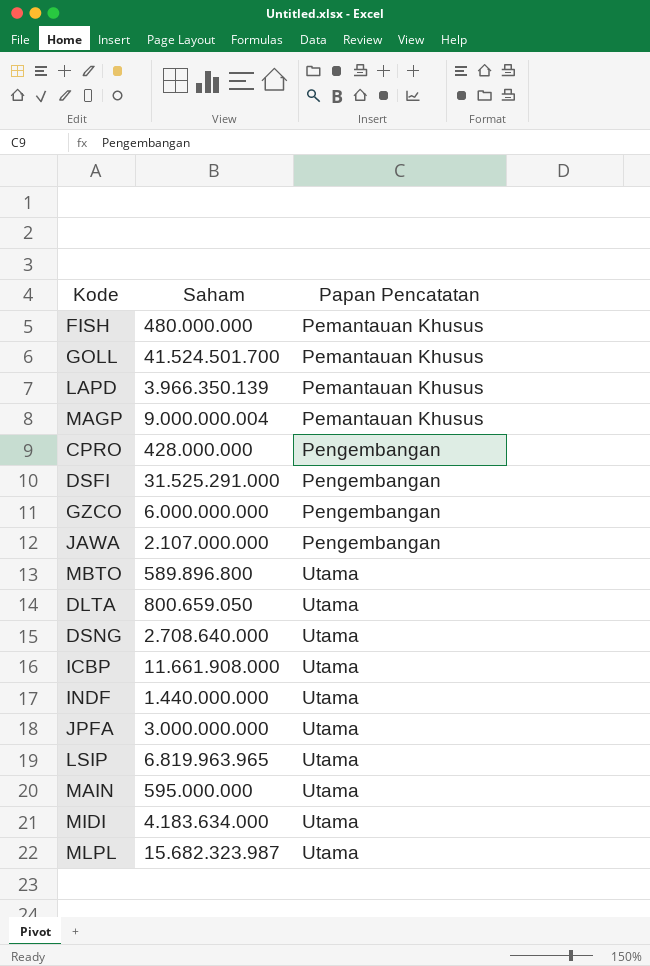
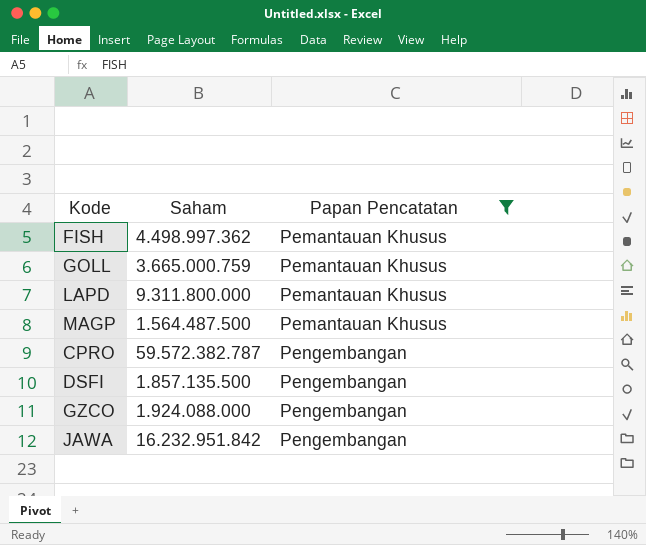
filter: none -> Papan Pencatatan != Utama
FISH | Saham: 480.000.000 -> 4.498.997.362
GOLL | Saham: 41.524.501.700 -> 3.665.000.759
LAPD | Saham: 3.966.350.139 -> 9.311.800.000
MAGP | Saham: 9.000.000.004 -> 1.564.487.500
CPRO | Saham: 428.000.000 -> 59.572.382.787
DSFI | Saham: 31.525.291.000 -> 1.857.135.500
GZCO | Saham: 6.000.000.000 -> 1.924.088.000
JAWA | Saham: 2.107.000.000 -> 16.232.951.842

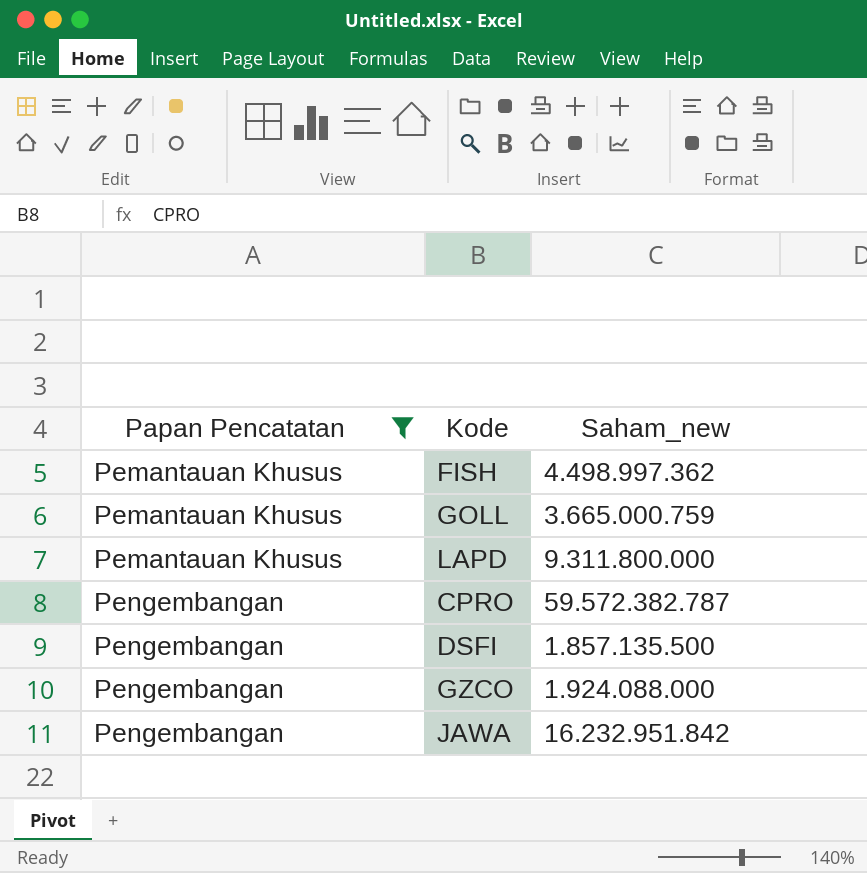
column Papan Pencatatan | position: 3 -> 1
column name: Saham -> Saham_new
row MAGP: 1.564.487.500 | Pemantauan Khusus -> none

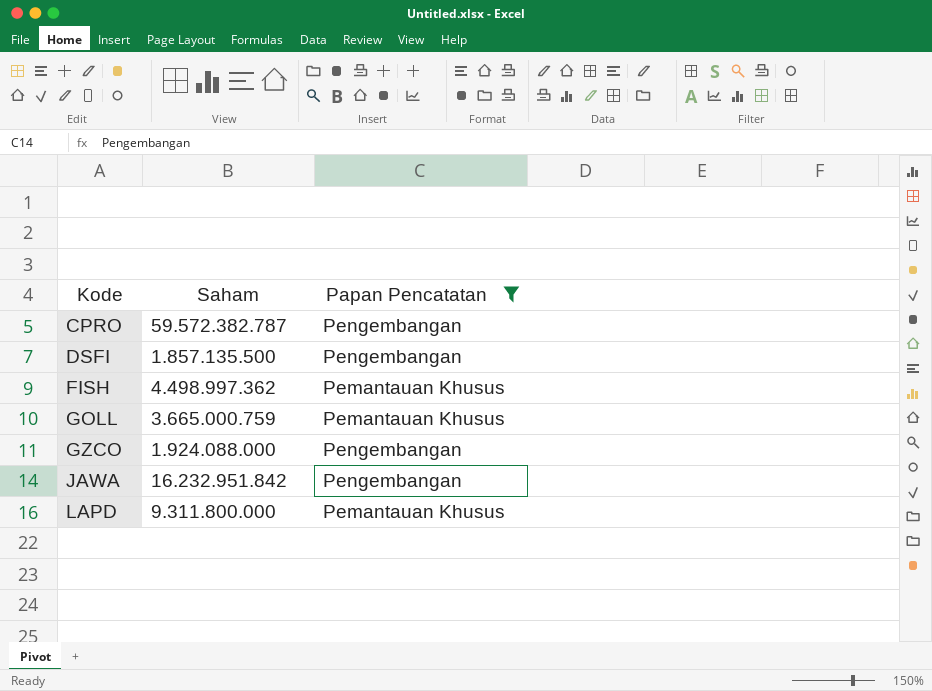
row order: Papan Pencatatan ascending -> Kode ascending
column name: Saham_new -> Saham
column Papan Pencatatan | position: 1 -> 3

